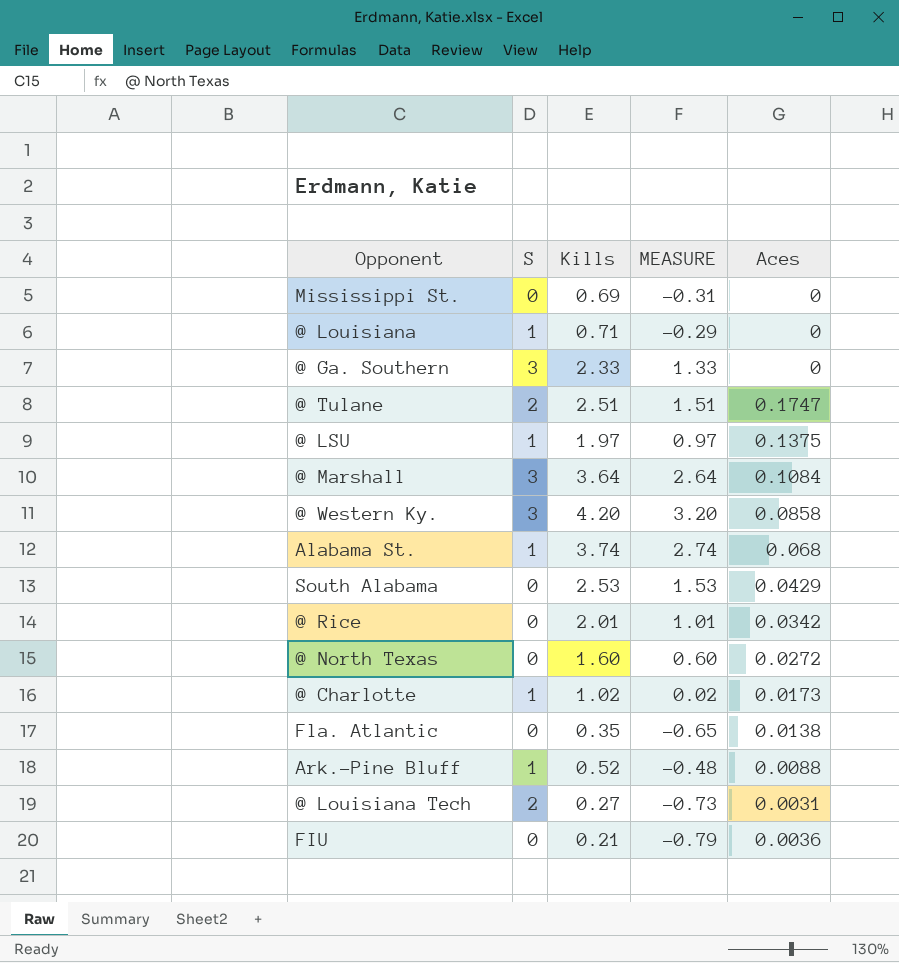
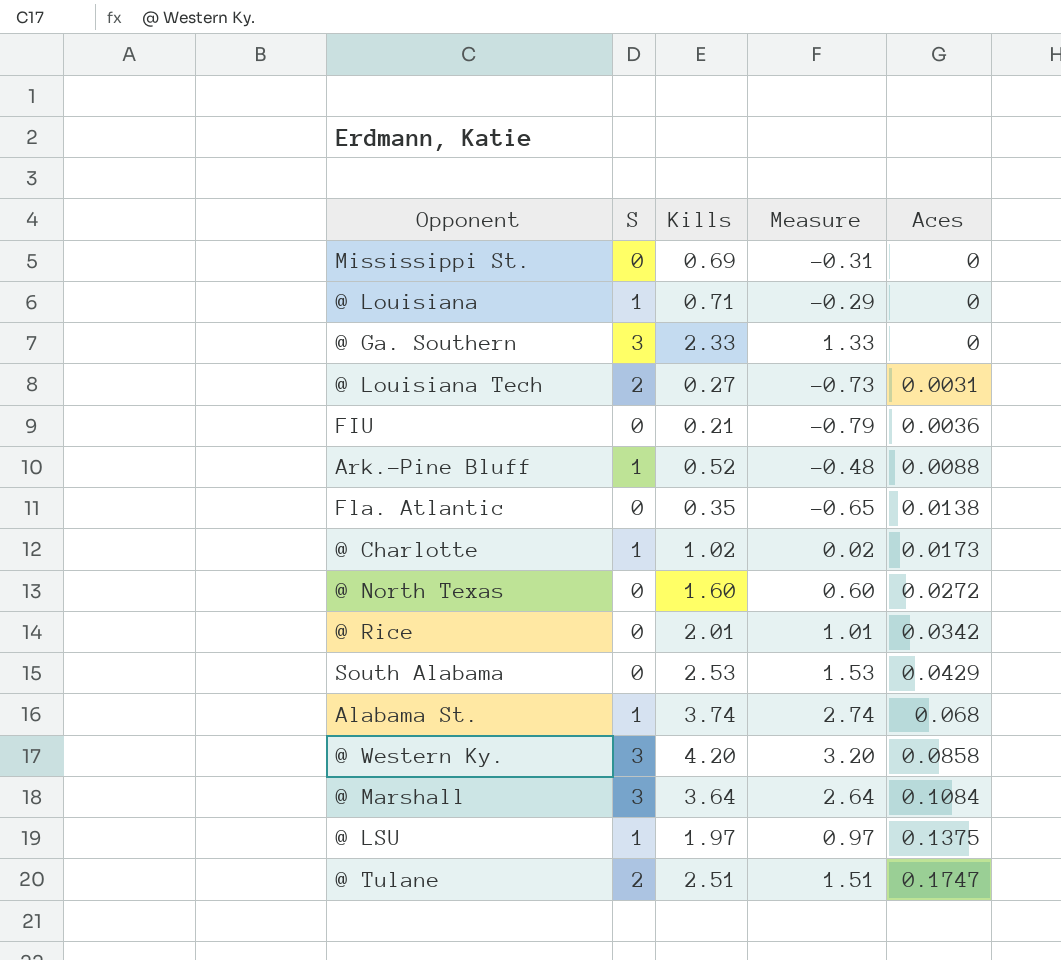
row order: none -> Aces ascending
column name: MEASURE -> Measure

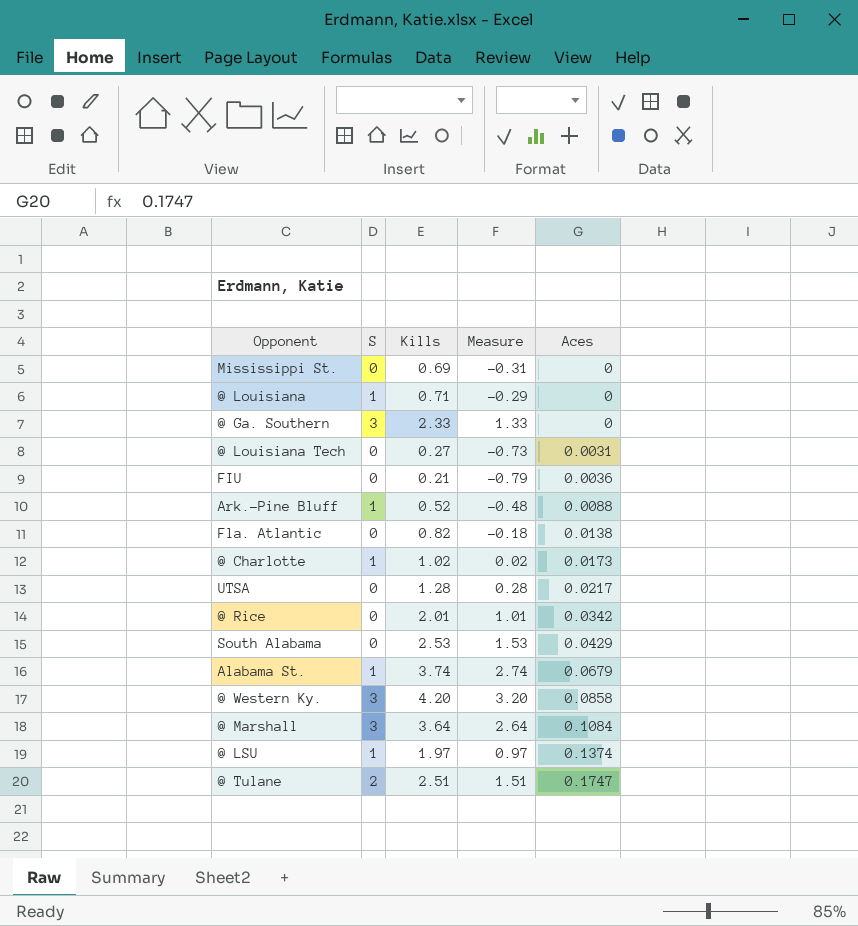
row @ North Texas: 0 | 1.60 | 0.60 | 0.0272 -> none
@ Louisiana Tech | S: 2 -> 0
Fla. Atlantic | Kills: 0.35 -> 0.82
Fla. Atlantic | Measure: -0.65 -> -0.18
row UTSA: none -> 0 | 1.28 | 0.28 | 0.0217
Alabama St. | Aces: 0.068 -> 0.0679
@ LSU | Aces: 0.1375 -> 0.1374

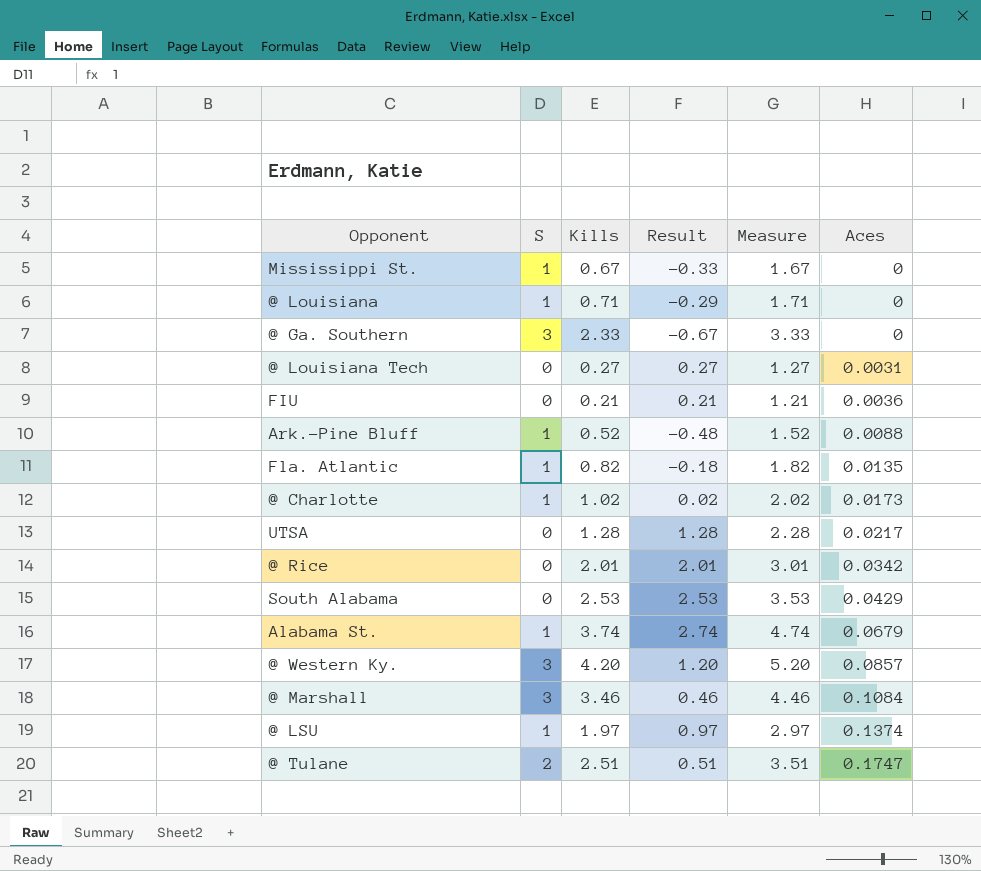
column Result | formula: none -> [Kills] - [S]
column Measure | formula: [Kills] - 1 -> [Kills] + 1
Mississippi St. | S: 0 -> 1
Mississippi St. | Kills: 0.69 -> 0.67
Fla. Atlantic | S: 0 -> 1
Fla. Atlantic | Aces: 0.0138 -> 0.0135
@ Western Ky. | Aces: 0.0858 -> 0.0857
@ Marshall | Kills: 3.64 -> 3.46

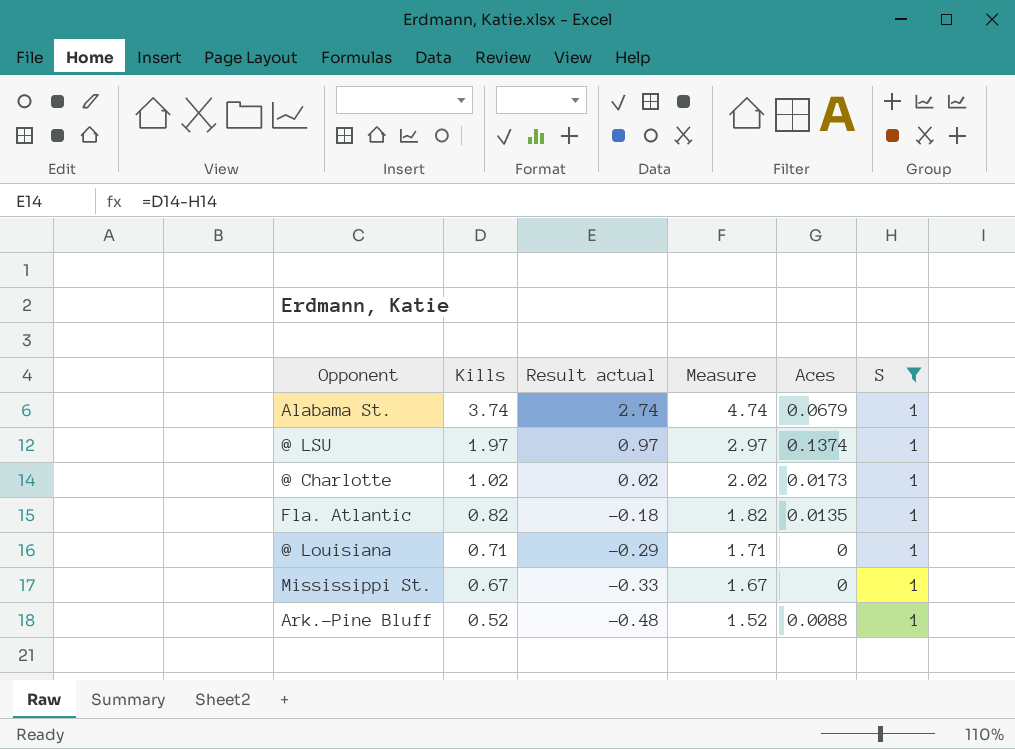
filter: none -> S = 1
row order: Aces ascending -> Kills descending
column name: Result -> Result actual
column S | position: 2 -> 6

